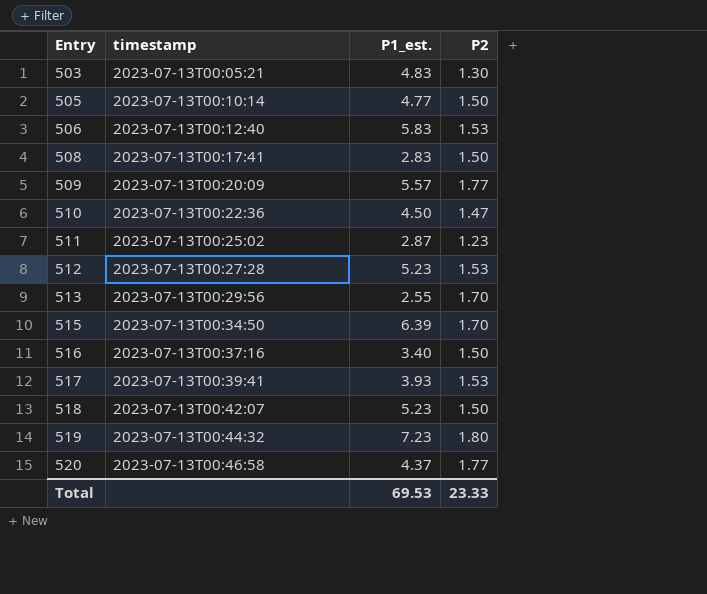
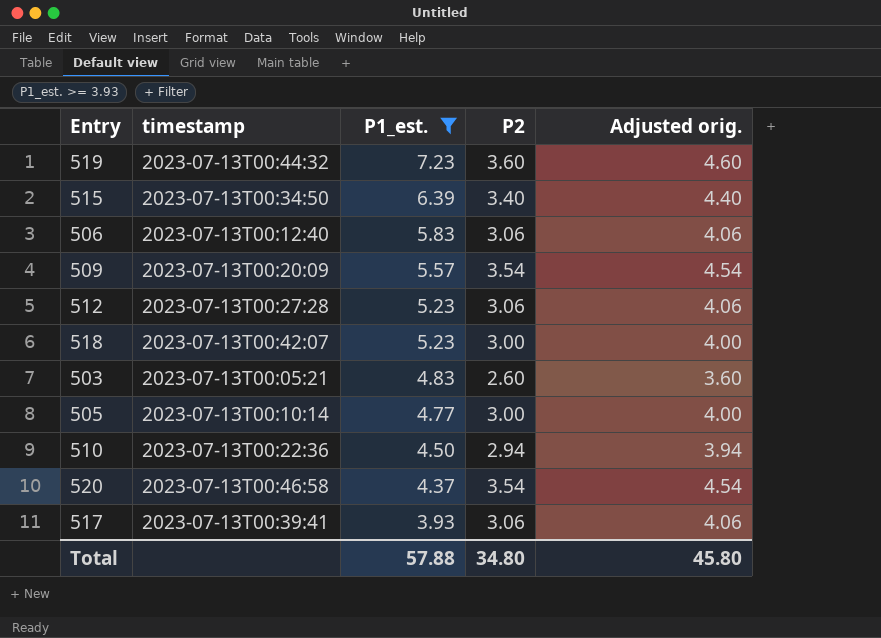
filter: none -> P1_est. >= 3.93
row order: Entry ascending -> P1_est. descending
column Adjusted orig. | formula: none -> [P2] + 1
519 | P2: 1.80 -> 3.60
515 | P2: 1.70 -> 3.40
506 | P2: 1.53 -> 3.06
509 | P2: 1.77 -> 3.54
512 | P2: 1.53 -> 3.06
518 | P2: 1.50 -> 3.00
503 | P2: 1.30 -> 2.60
505 | P2: 1.50 -> 3.00
510 | P2: 1.47 -> 2.94
520 | P2: 1.77 -> 3.54
517 | P2: 1.53 -> 3.06
Total | P1_est.: 69.53 -> 57.88
Total | P2: 23.33 -> 34.80

